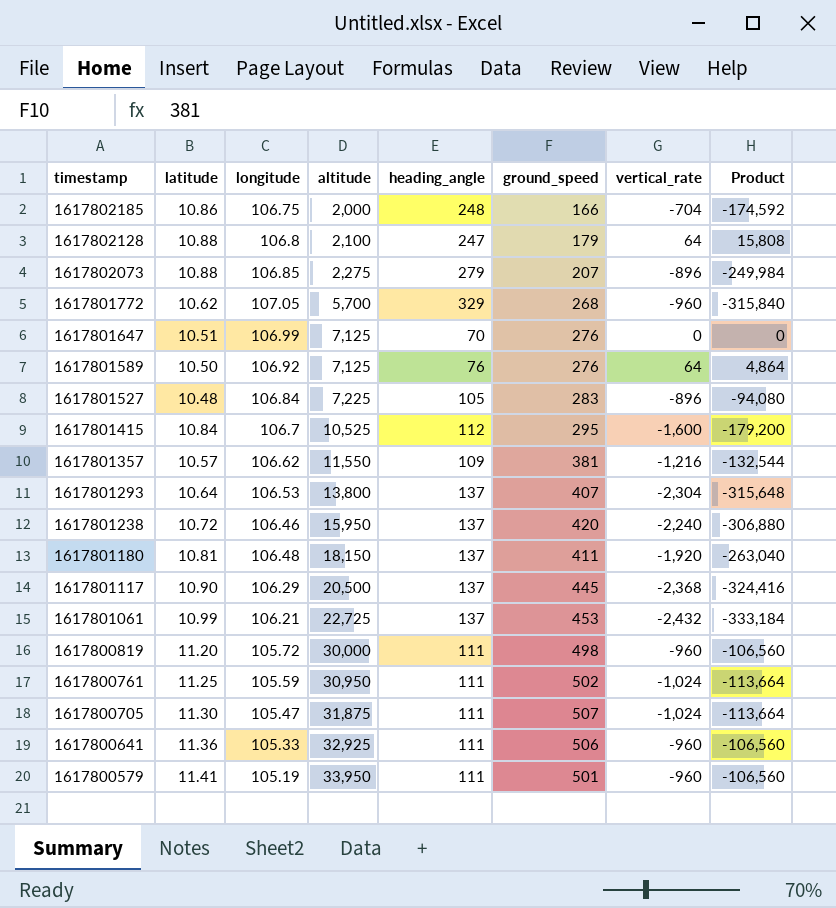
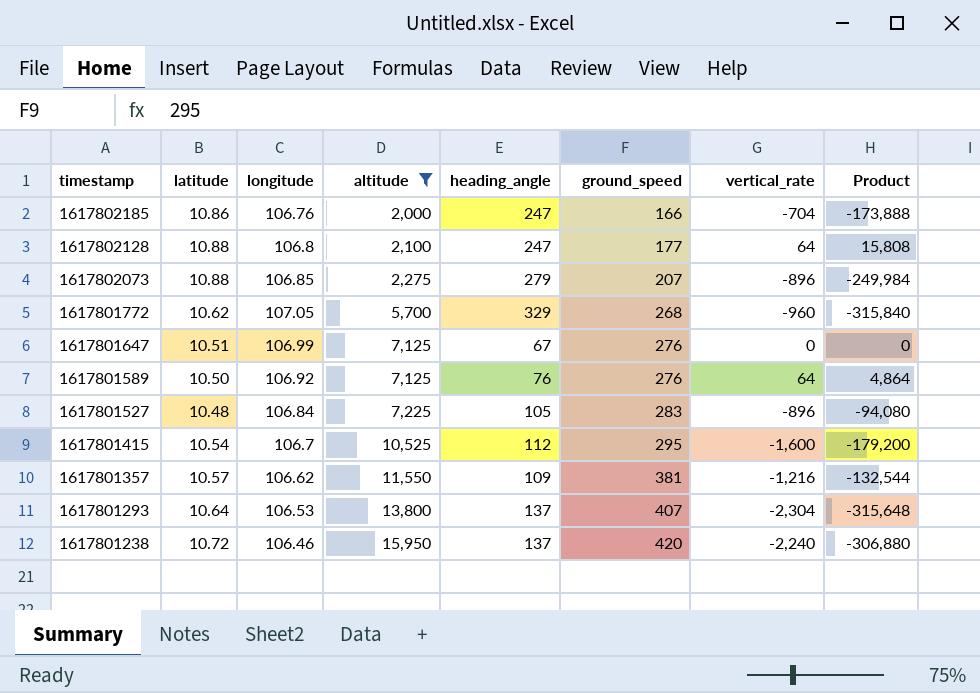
filter: none -> altitude <= 15,950
1617802185 | longitude: 106.75 -> 106.76
1617802185 | heading_angle: 248 -> 247
1617802185 | Product: -174,592 -> -173,888
1617802128 | ground_speed: 179 -> 177
1617801647 | heading_angle: 70 -> 67
1617801415 | latitude: 10.84 -> 10.54

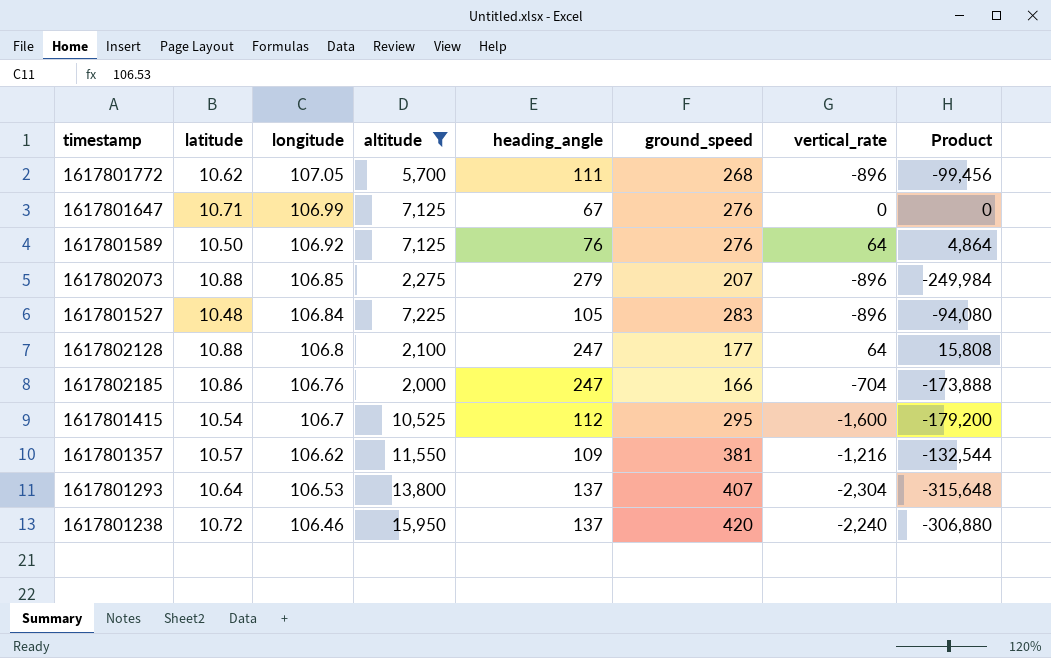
row order: timestamp descending -> longitude descending
1617801772 | heading_angle: 329 -> 111
1617801772 | vertical_rate: -960 -> -896
1617801772 | Product: -315,840 -> -99,456
1617801647 | latitude: 10.51 -> 10.71

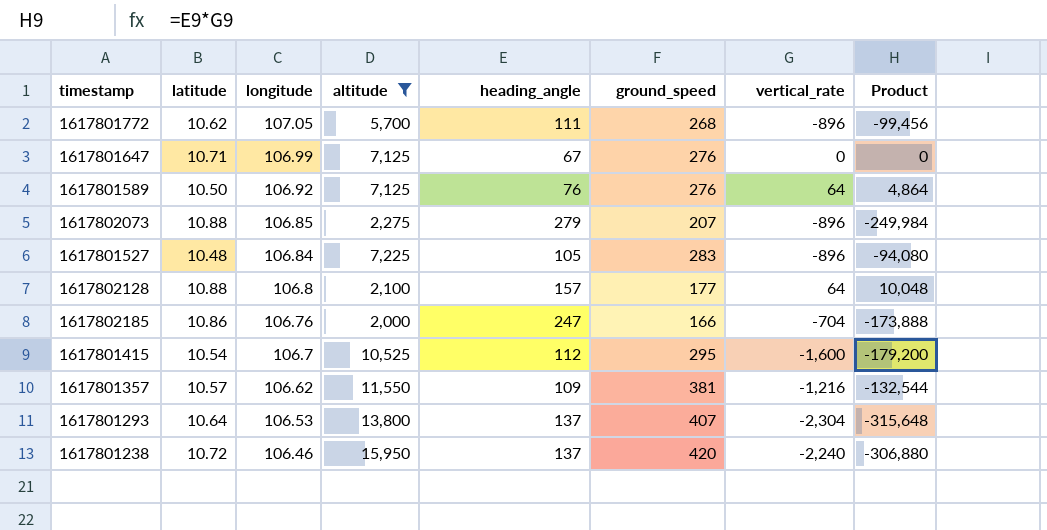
1617802128 | heading_angle: 247 -> 157
1617802128 | Product: 15,808 -> 10,048

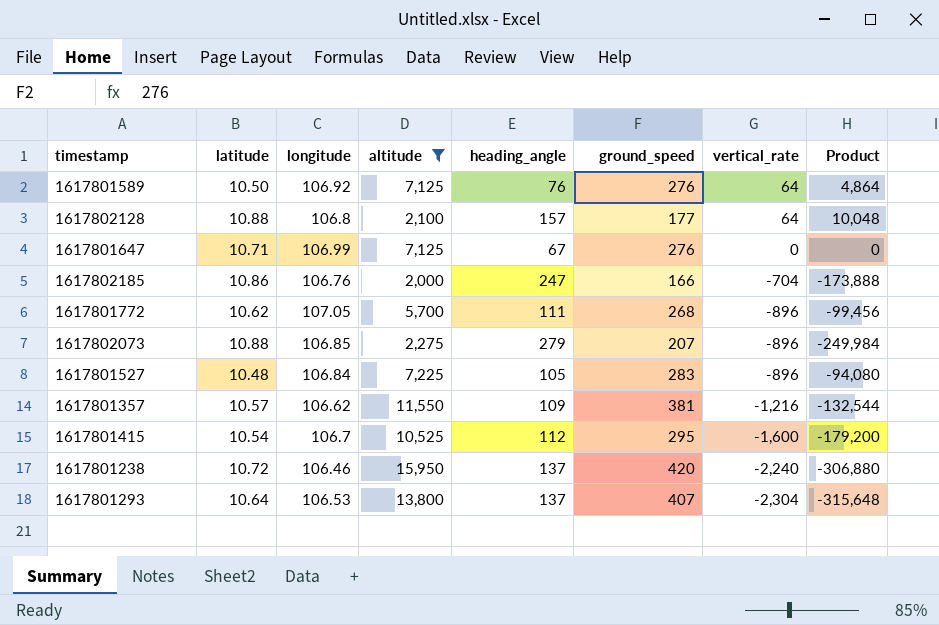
row order: longitude descending -> vertical_rate descending

